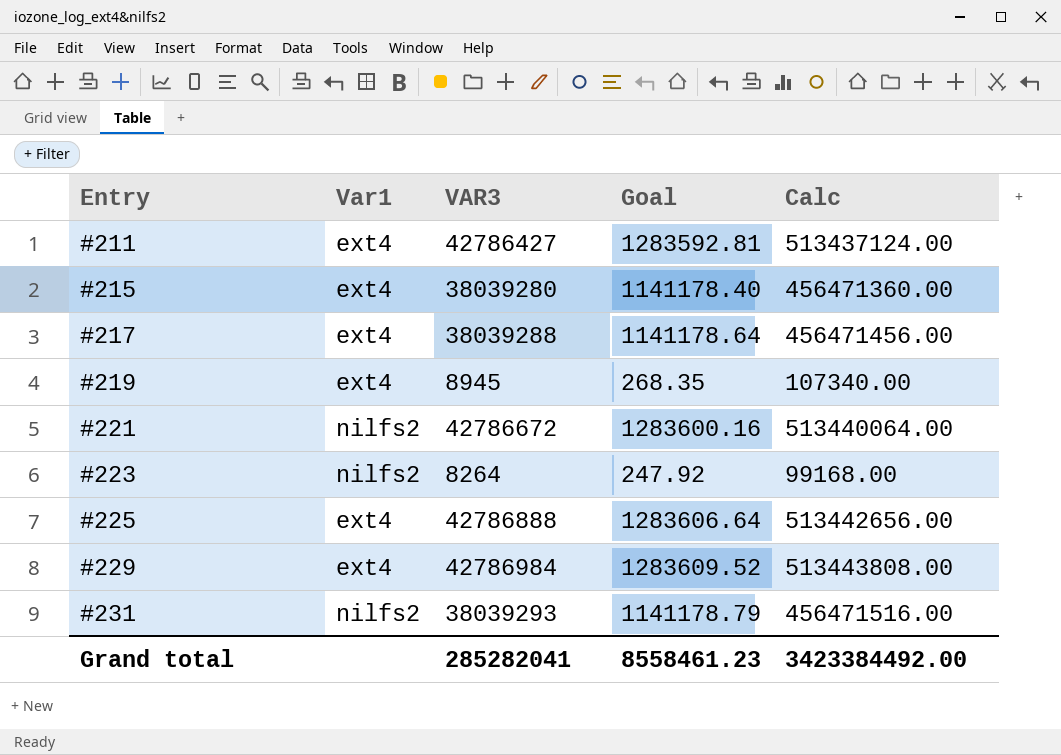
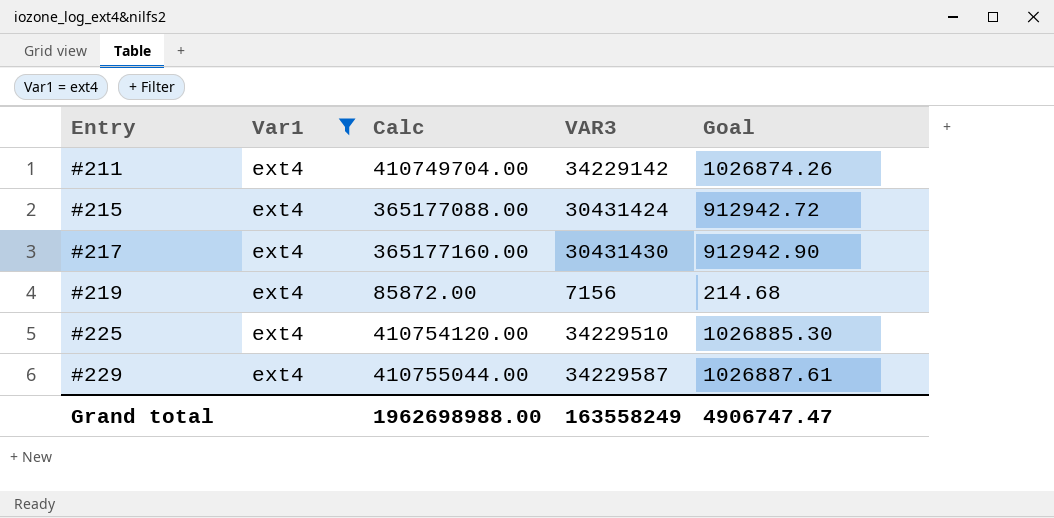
filter: none -> Var1 = ext4
column Calc | position: 5 -> 3
#211 | Calc: 513437124.00 -> 410749704.00
#211 | VAR3: 42786427 -> 34229142
#211 | Goal: 1283592.81 -> 1026874.26
#215 | Calc: 456471360.00 -> 365177088.00
#215 | VAR3: 38039280 -> 30431424
#215 | Goal: 1141178.40 -> 912942.72
#217 | Calc: 456471456.00 -> 365177160.00
#217 | VAR3: 38039288 -> 30431430
#217 | Goal: 1141178.64 -> 912942.90
#219 | Calc: 107340.00 -> 85872.00
#219 | VAR3: 8945 -> 7156
#219 | Goal: 268.35 -> 214.68
#225 | Calc: 513442656.00 -> 410754120.00
#225 | VAR3: 42786888 -> 34229510
#225 | Goal: 1283606.64 -> 1026885.30
#229 | Calc: 513443808.00 -> 410755044.00
#229 | VAR3: 42786984 -> 34229587
#229 | Goal: 1283609.52 -> 1026887.61
Grand total | Calc: 3423384492.00 -> 1962698988.00
Grand total | VAR3: 285282041 -> 163558249
Grand total | Goal: 8558461.23 -> 4906747.47

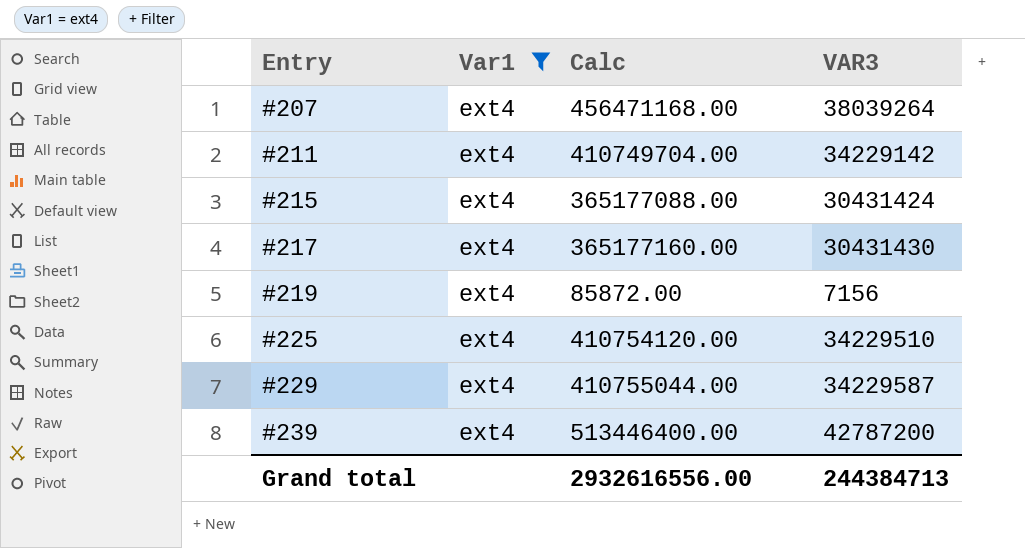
column Goal | formula: [VAR3] * 0.03 -> none
row #207: none -> ext4 | 456471168.00 | 38039264
row #239: none -> ext4 | 513446400.00 | 42787200
Grand total | Calc: 1962698988.00 -> 2932616556.00
Grand total | VAR3: 163558249 -> 244384713

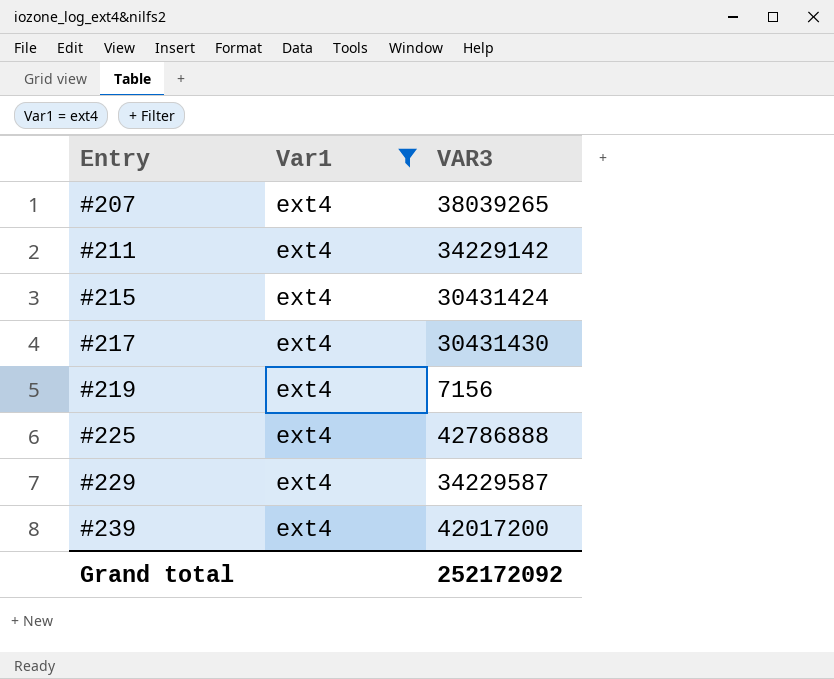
column Calc | formula: [VAR3] * 12 -> none
#207 | VAR3: 38039264 -> 38039265
#225 | VAR3: 34229510 -> 42786888
#239 | VAR3: 42787200 -> 42017200
Grand total | VAR3: 244384713 -> 252172092

